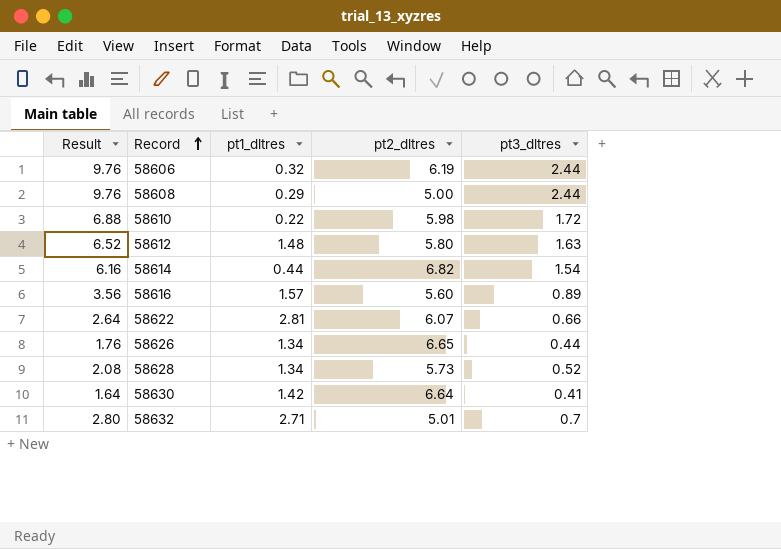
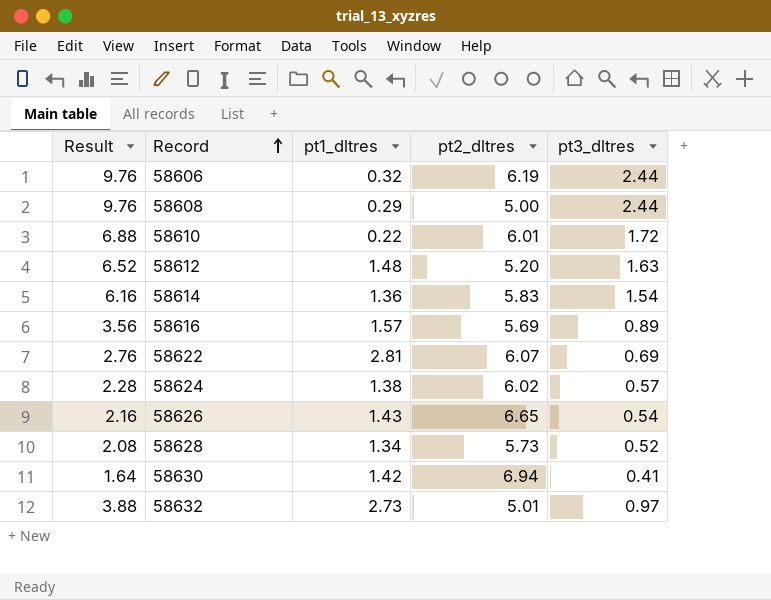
58610 | pt2_dltres: 5.98 -> 6.01
58612 | pt2_dltres: 5.80 -> 5.20
58614 | pt1_dltres: 0.44 -> 1.36
58614 | pt2_dltres: 6.82 -> 5.83
58616 | pt2_dltres: 5.60 -> 5.69
58622 | Result: 2.64 -> 2.76
58622 | pt3_dltres: 0.66 -> 0.69
row 58624: none -> 2.28 | 1.38 | 6.02 | 0.57
58626 | Result: 1.76 -> 2.16
58626 | pt1_dltres: 1.34 -> 1.43
58626 | pt3_dltres: 0.44 -> 0.54
58630 | pt2_dltres: 6.64 -> 6.94
58632 | Result: 2.80 -> 3.88
58632 | pt1_dltres: 2.71 -> 2.73
58632 | pt3_dltres: 0.7 -> 0.97

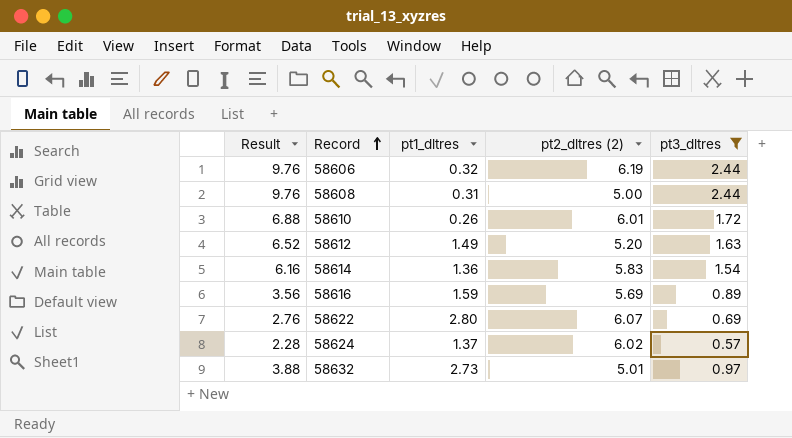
filter: none -> pt3_dltres >= 0.57
column name: pt2_dltres -> pt2_dltres (2)
58608 | pt1_dltres: 0.29 -> 0.31
58610 | pt1_dltres: 0.22 -> 0.26
58612 | pt1_dltres: 1.48 -> 1.49
58616 | pt1_dltres: 1.57 -> 1.59
58622 | pt1_dltres: 2.81 -> 2.80
58624 | pt1_dltres: 1.38 -> 1.37

